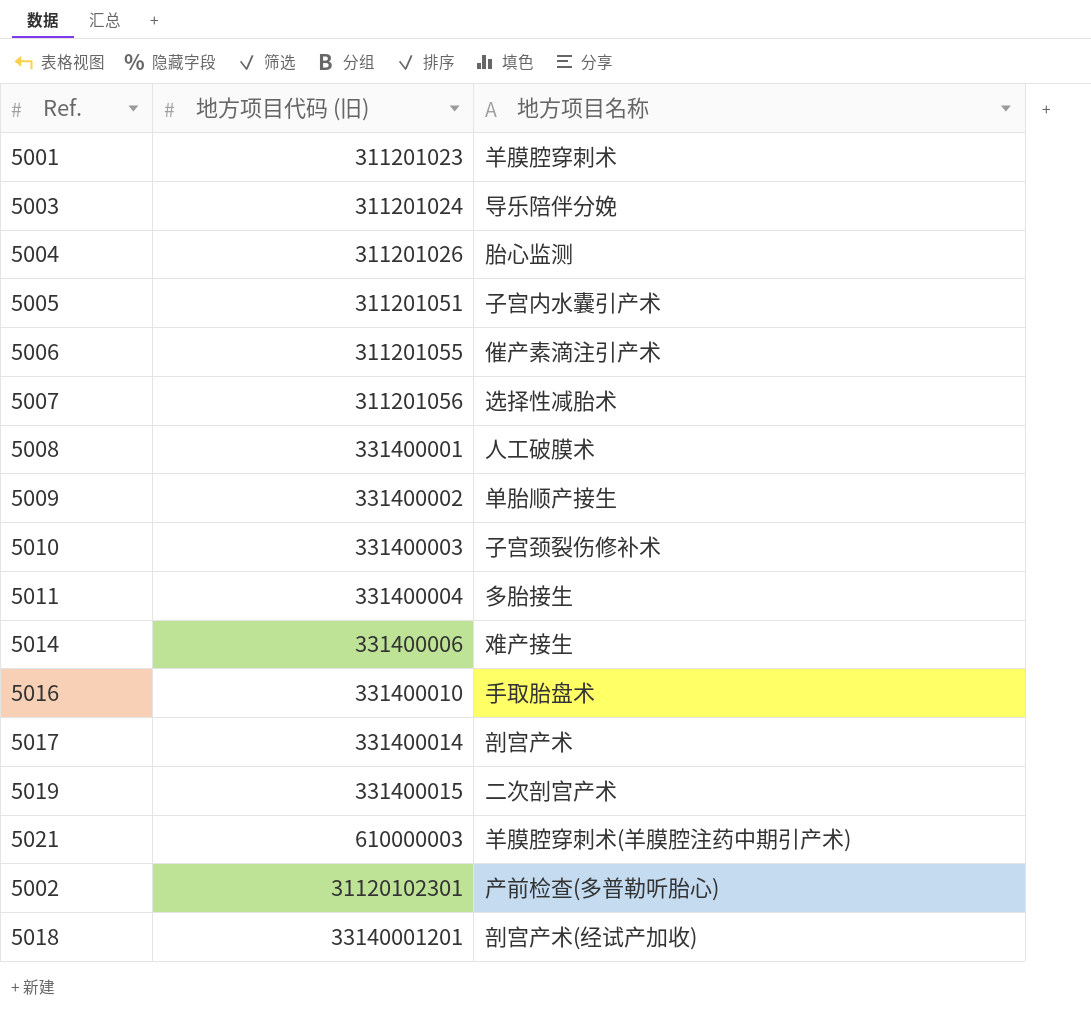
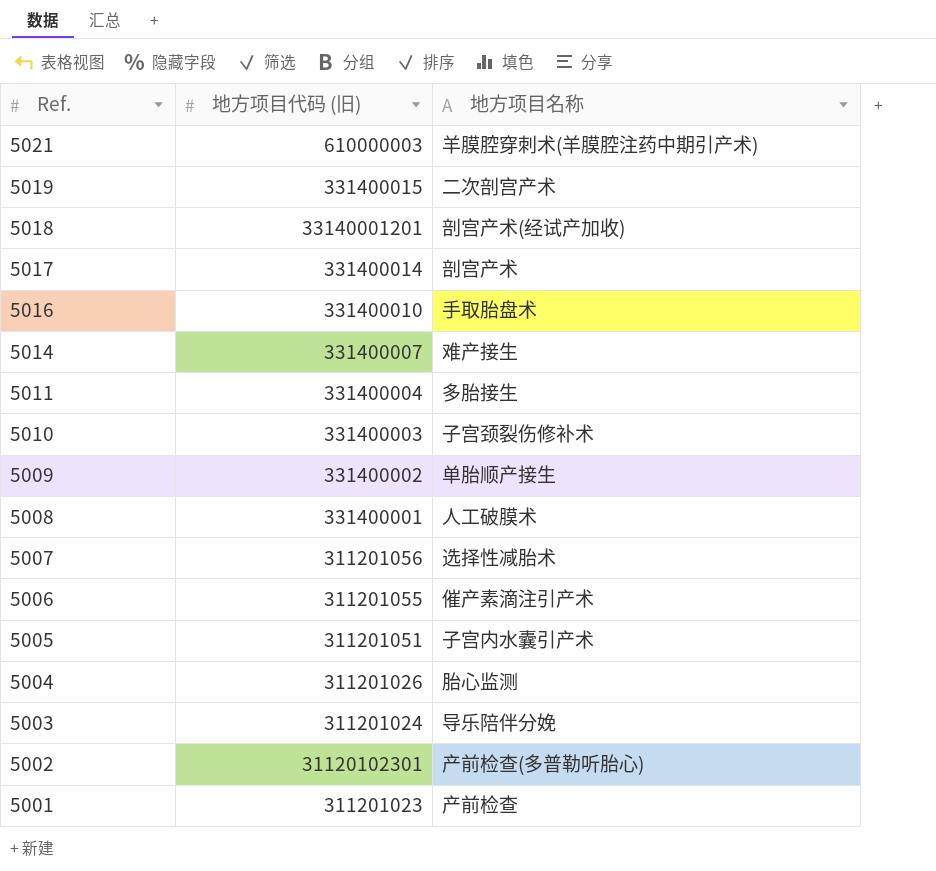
row order: 地方项目代码 (旧) ascending -> Ref. descending
5014 | 地方项目代码 (旧): 331400006 -> 331400007
5001 | 地方项目名称: 羊膜腔穿刺术 -> 产前检查

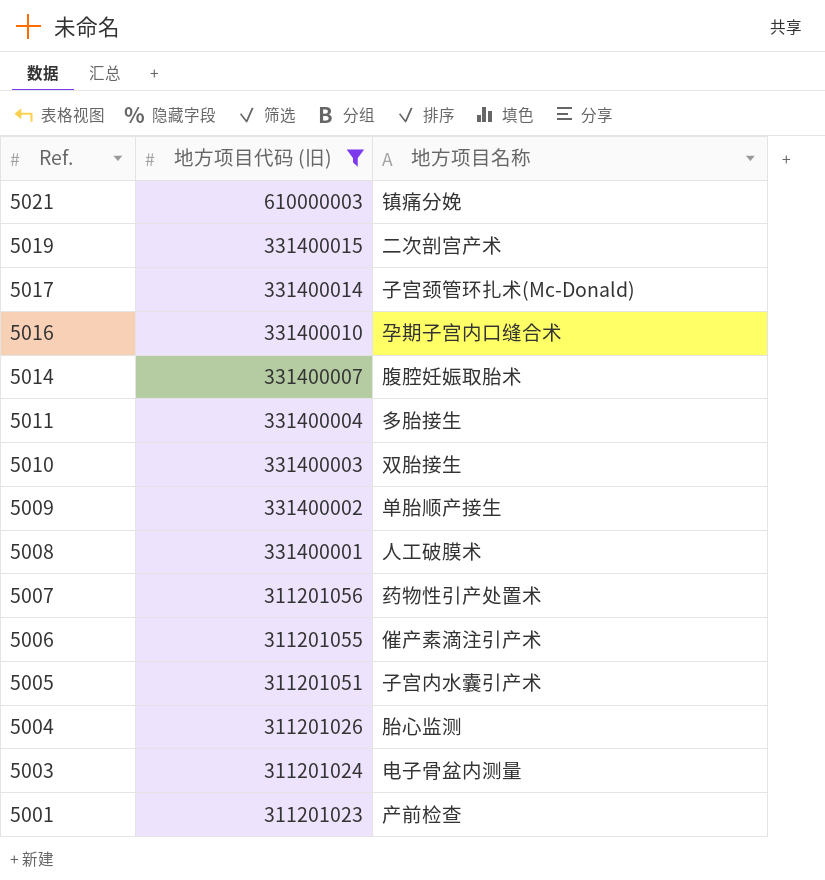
filter: none -> 地方项目代码 (旧) <= 610000003
5021 | 地方项目名称: 羊膜腔穿刺术(羊膜腔注药中期引产术) -> 镇痛分娩
5017 | 地方项目名称: 剖宫产术 -> 子宫颈管环扎术(Mc-Donald)
5016 | 地方项目名称: 手取胎盘术 -> 孕期子宫内口缝合术
5014 | 地方项目名称: 难产接生 -> 腹腔妊娠取胎术
5010 | 地方项目名称: 子宫颈裂伤修补术 -> 双胎接生
5007 | 地方项目名称: 选择性减胎术 -> 药物性引产处置术
5003 | 地方项目名称: 导乐陪伴分娩 -> 电子骨盆内测量

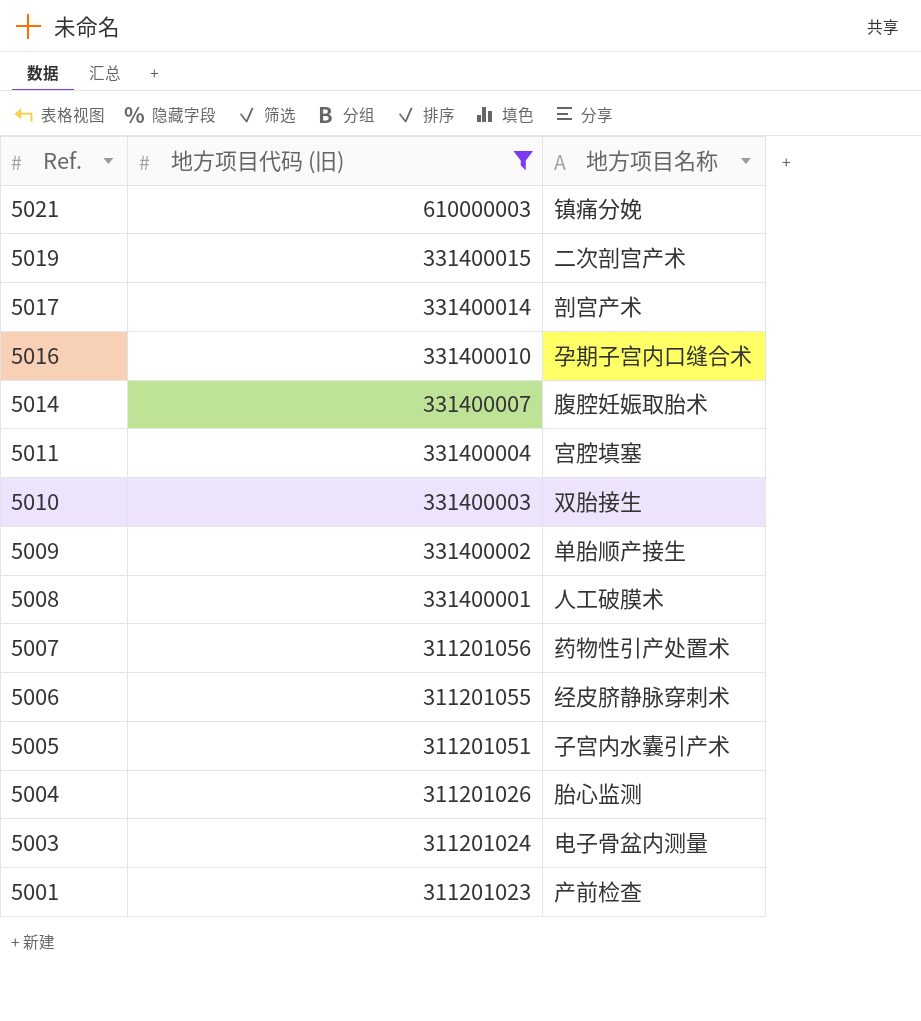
5017 | 地方项目名称: 子宫颈管环扎术(Mc-Donald) -> 剖宫产术
5011 | 地方项目名称: 多胎接生 -> 宫腔填塞
5006 | 地方项目名称: 催产素滴注引产术 -> 经皮脐静脉穿刺术

